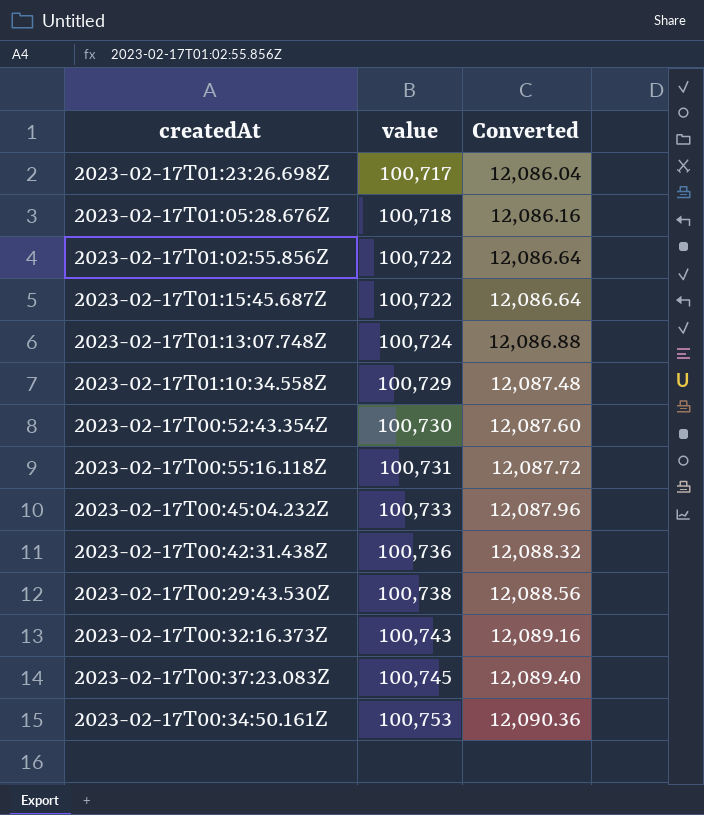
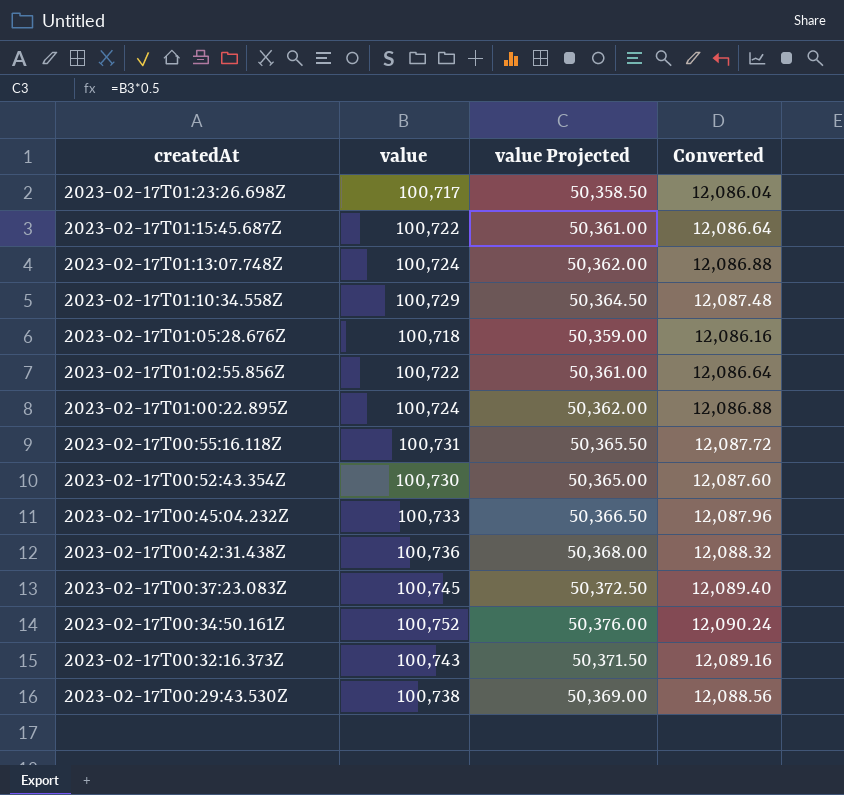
row order: value ascending -> createdAt descending
column value Projected | formula: none -> [value] * 0.5
row 2023-02-17T01:00:22.895Z: none -> 100,724 | 50,362.00 | 12,086.88
2023-02-17T00:34:50.161Z | value: 100,753 -> 100,752
2023-02-17T00:34:50.161Z | Converted: 12,090.36 -> 12,090.24

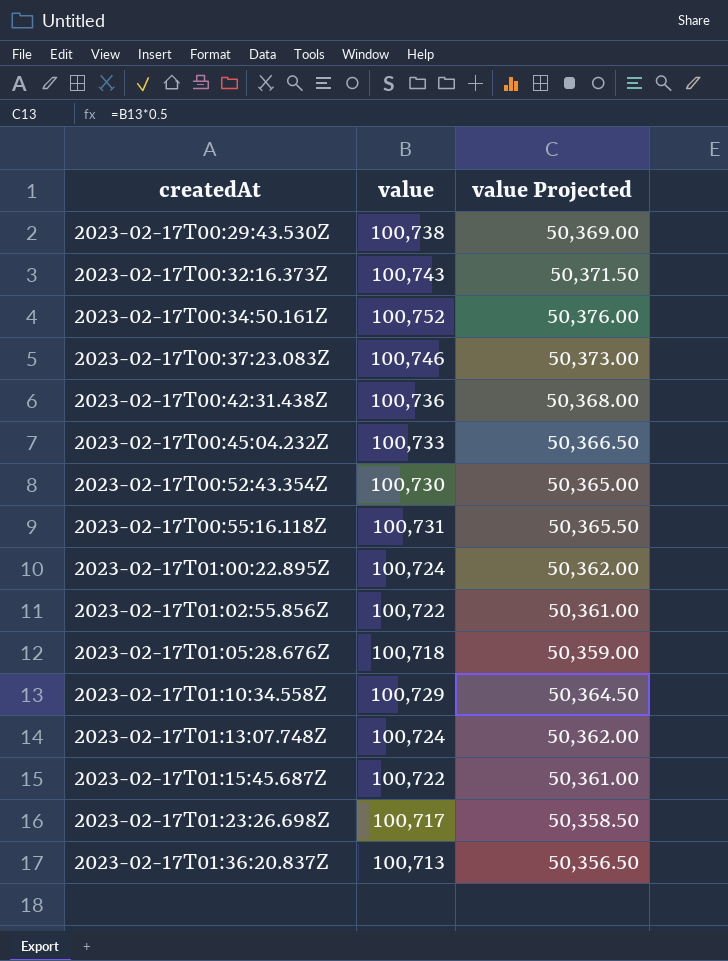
row order: createdAt descending -> createdAt ascending
column Converted | formula: [value] * 0.12 -> none
2023-02-17T00:37:23.083Z | value: 100,745 -> 100,746
2023-02-17T00:37:23.083Z | value Projected: 50,372.50 -> 50,373.00
row 2023-02-17T01:36:20.837Z: none -> 100,713 | 50,356.50

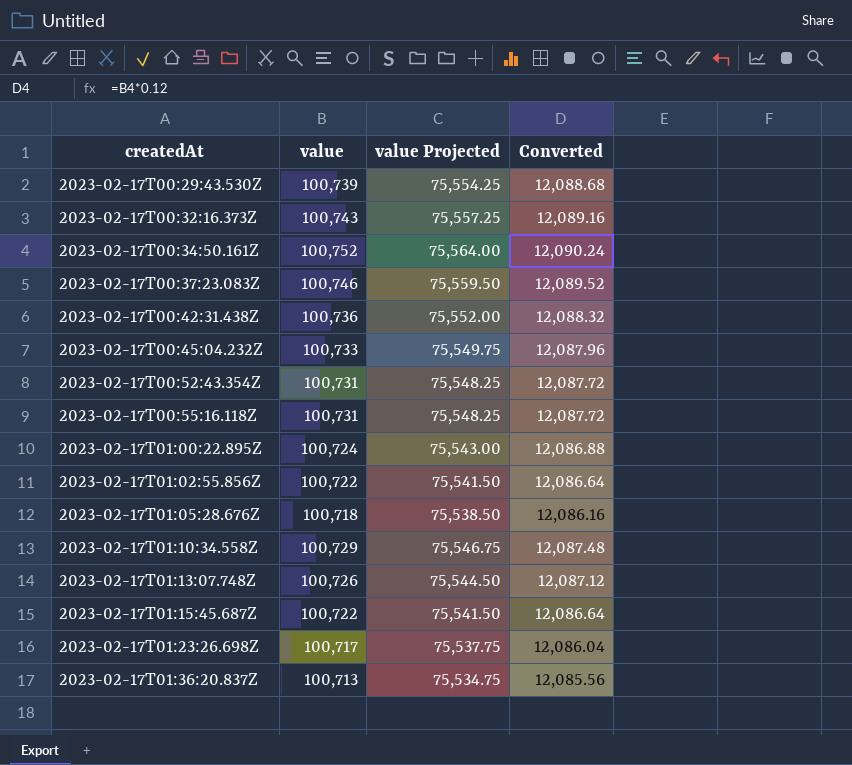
column value Projected | formula: [value] * 0.5 -> [value] * 0.75
column Converted | formula: none -> [value] * 0.12
2023-02-17T00:29:43.530Z | value: 100,738 -> 100,739
2023-02-17T00:52:43.354Z | value: 100,730 -> 100,731
2023-02-17T01:13:07.748Z | value: 100,724 -> 100,726

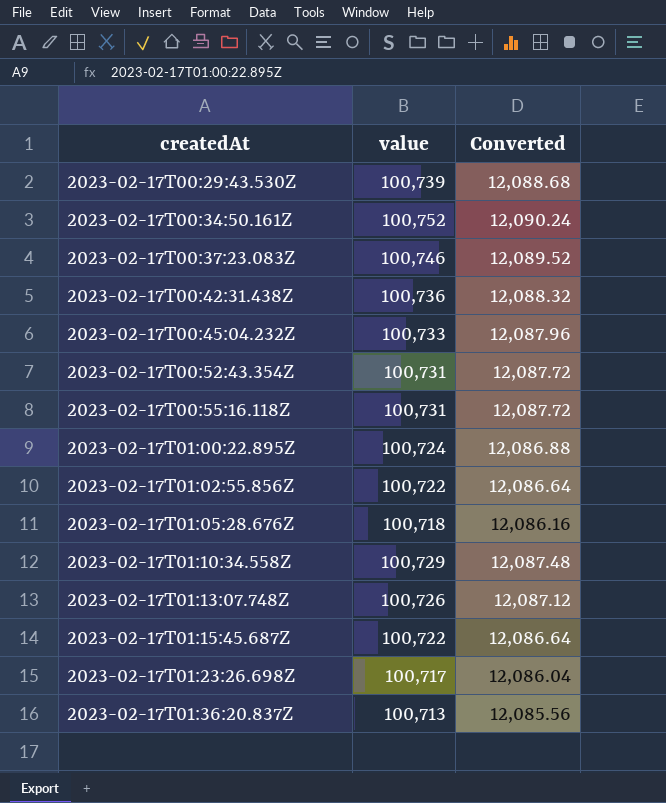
column value Projected | formula: [value] * 0.75 -> none
row 2023-02-17T00:32:16.373Z: 100,743 | 75,557.25 | 12,089.16 -> none

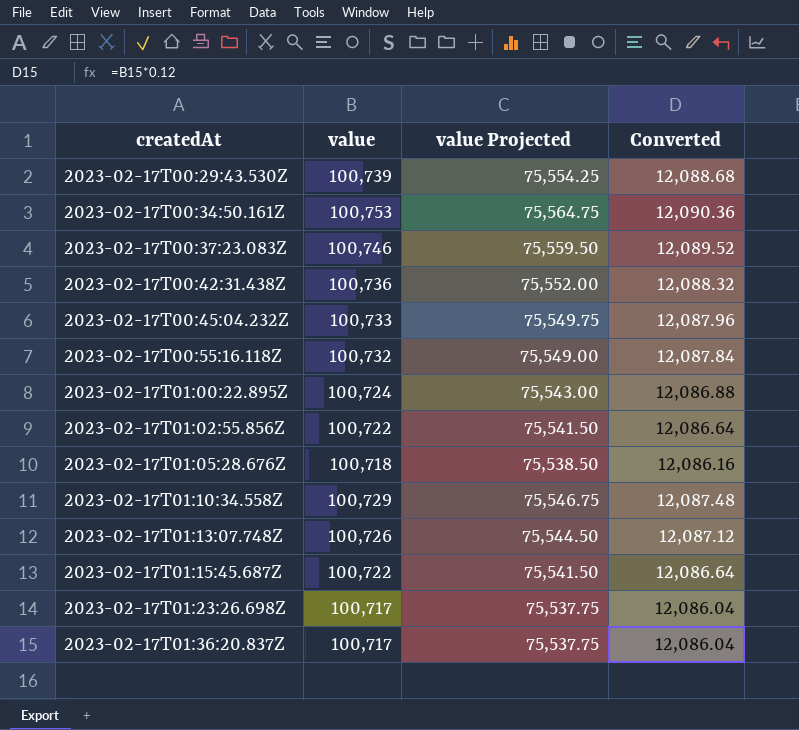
column value Projected | formula: none -> [value] * 0.75
row 2023-02-17T00:52:43.354Z: 100,731 | 12,087.72 -> none
2023-02-17T00:34:50.161Z | value: 100,752 -> 100,753
2023-02-17T00:34:50.161Z | Converted: 12,090.24 -> 12,090.36
2023-02-17T00:55:16.118Z | value: 100,731 -> 100,732
2023-02-17T00:55:16.118Z | Converted: 12,087.72 -> 12,087.84
2023-02-17T01:36:20.837Z | value: 100,713 -> 100,717
2023-02-17T01:36:20.837Z | Converted: 12,085.56 -> 12,086.04

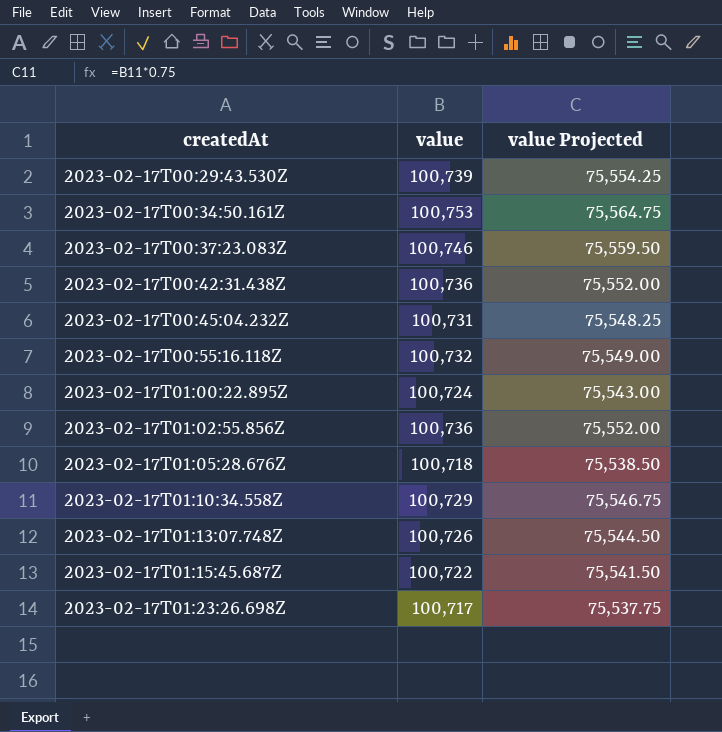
column Converted | formula: [value] * 0.12 -> none
row 2023-02-17T01:36:20.837Z: 100,717 | 75,537.75 | 12,086.04 -> none
2023-02-17T00:45:04.232Z | value: 100,733 -> 100,731
2023-02-17T00:45:04.232Z | value Projected: 75,549.75 -> 75,548.25
2023-02-17T01:02:55.856Z | value: 100,722 -> 100,736
2023-02-17T01:02:55.856Z | value Projected: 75,541.50 -> 75,552.00

